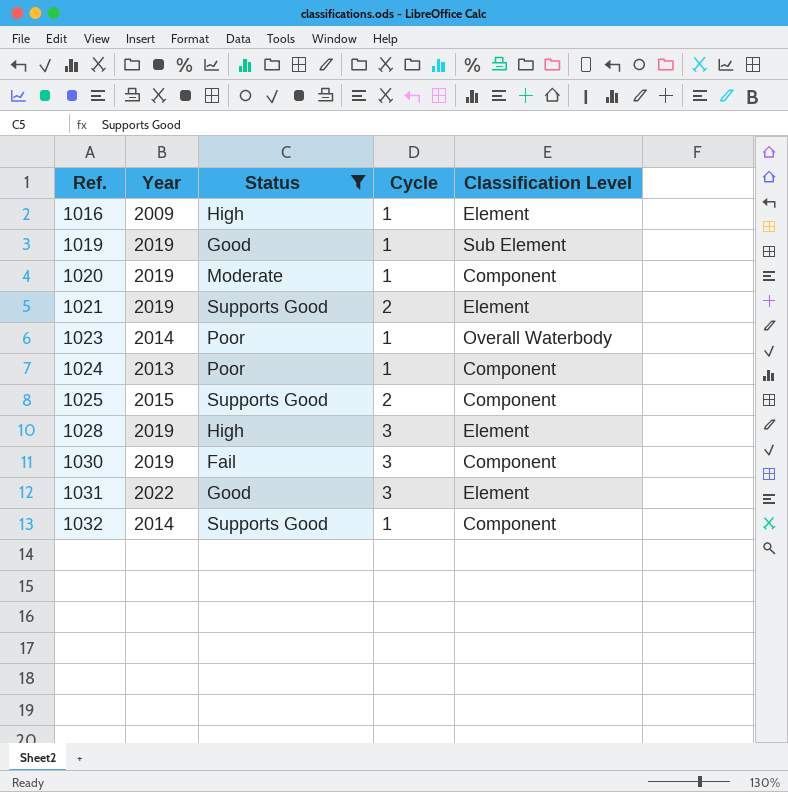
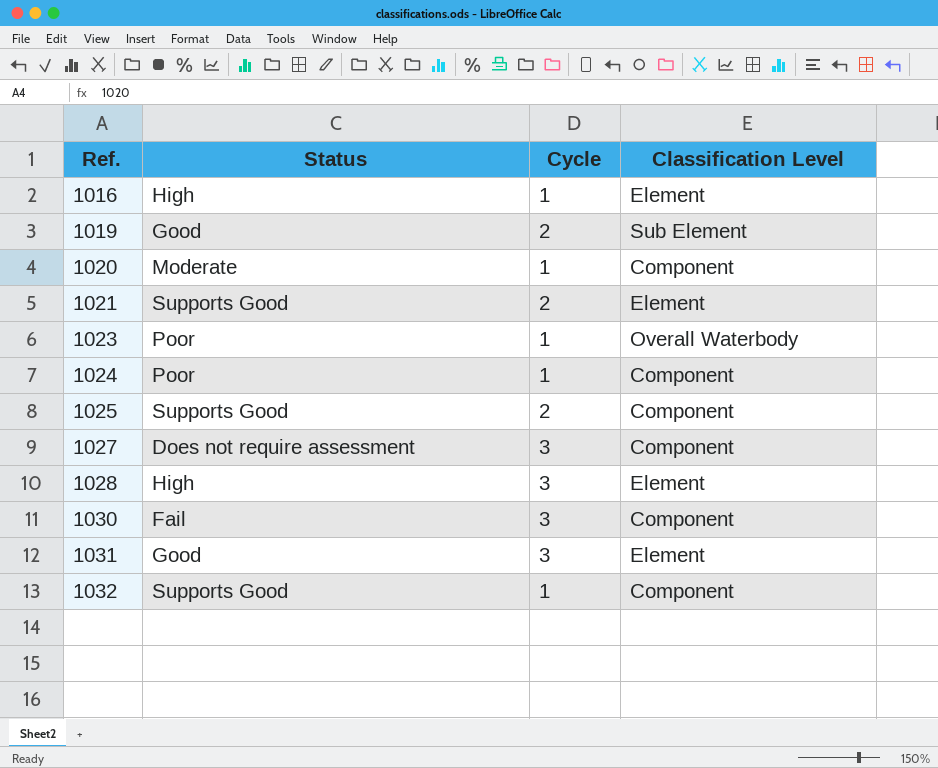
filter: Status != Does not require assessment -> none
column Year | position: 2 -> none
1019 | Cycle: 1 -> 2

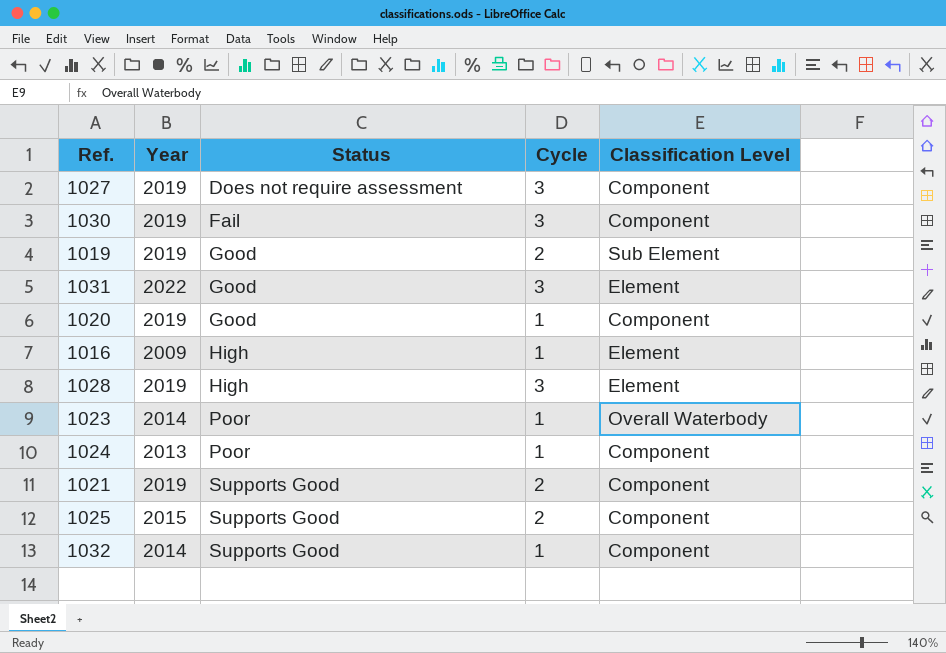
row order: Ref. ascending -> Status ascending
column Year | position: none -> 2
1020 | Status: Moderate -> Good
1021 | Classification Level: Element -> Component

